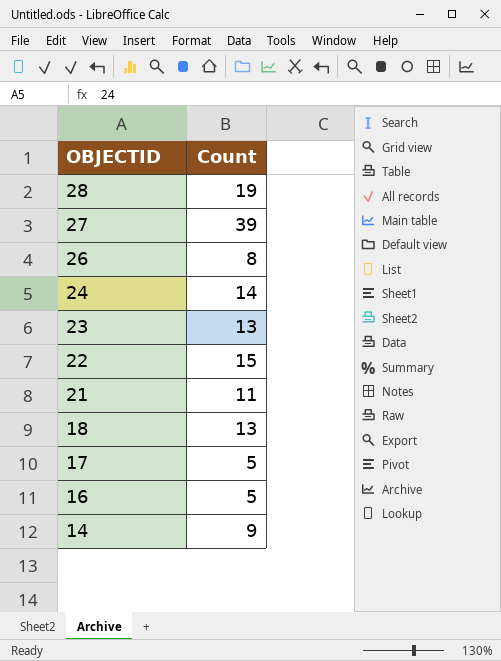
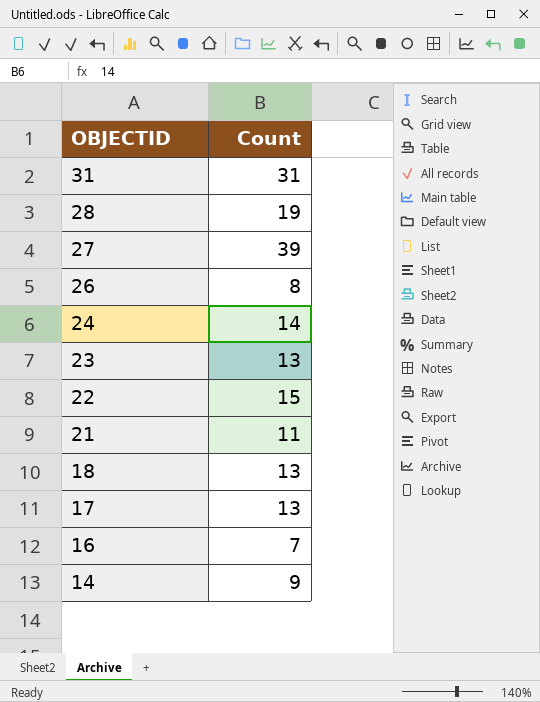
row 31: none -> 31
17 | Count: 5 -> 13
16 | Count: 5 -> 7

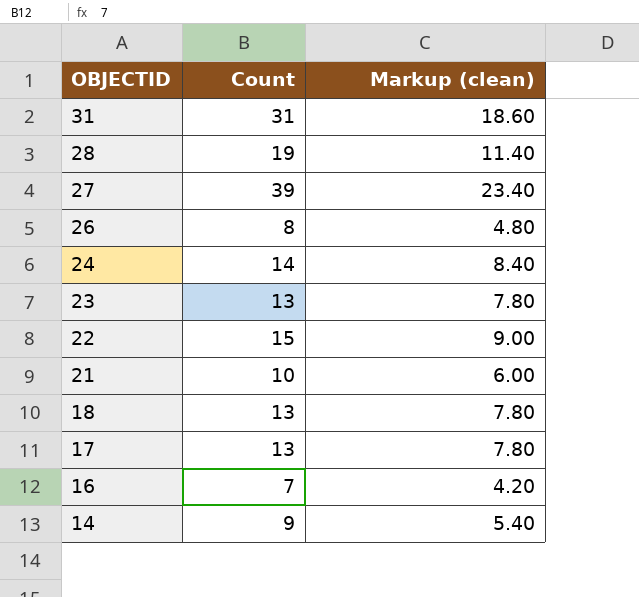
column Markup (clean) | formula: none -> [Count] * 0.6
21 | Count: 11 -> 10

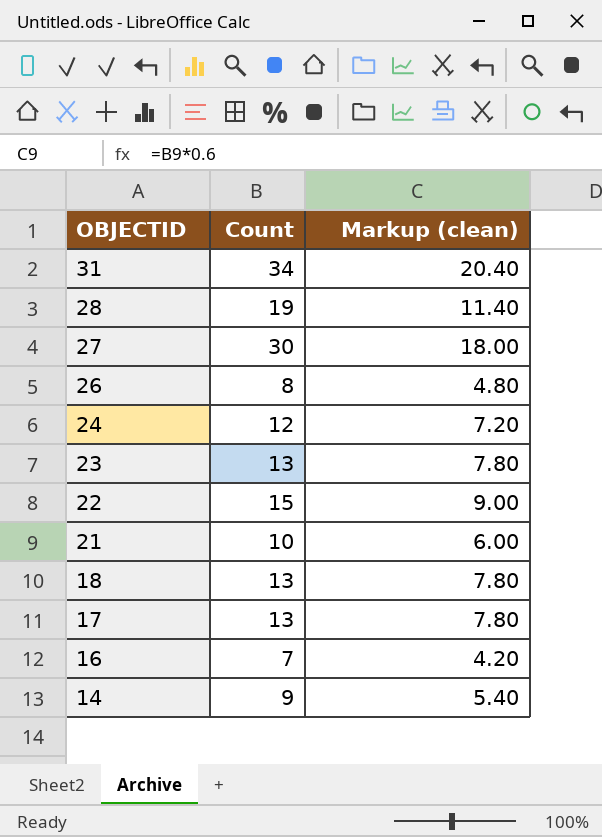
31 | Count: 31 -> 34
31 | Markup (clean): 18.60 -> 20.40
27 | Count: 39 -> 30
27 | Markup (clean): 23.40 -> 18.00
24 | Count: 14 -> 12
24 | Markup (clean): 8.40 -> 7.20

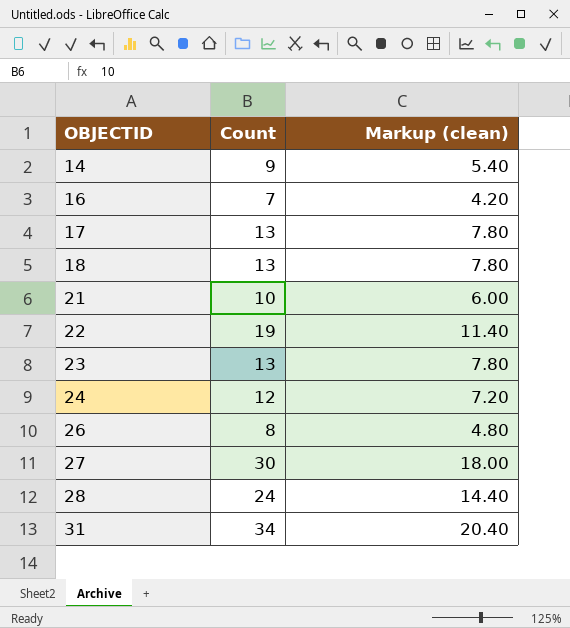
row order: OBJECTID descending -> OBJECTID ascending
22 | Count: 15 -> 19
22 | Markup (clean): 9.00 -> 11.40
28 | Count: 19 -> 24
28 | Markup (clean): 11.40 -> 14.40

